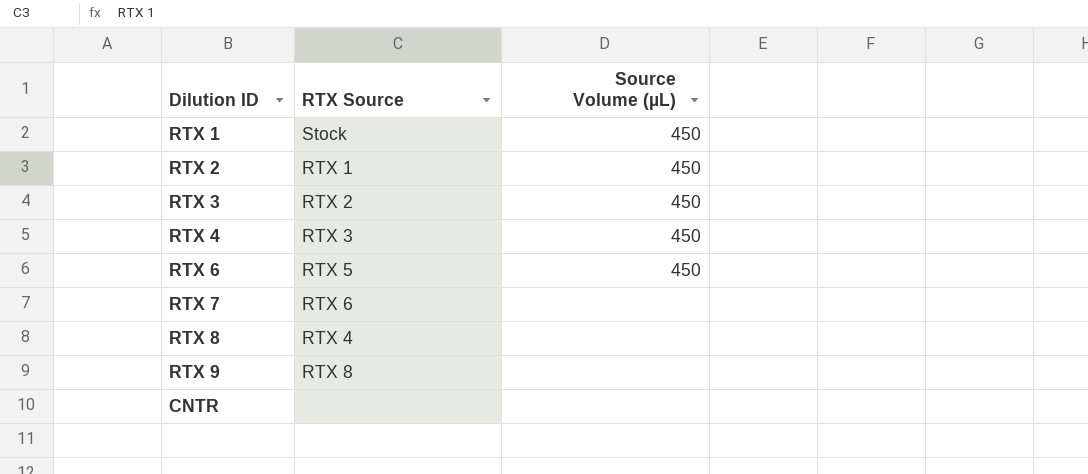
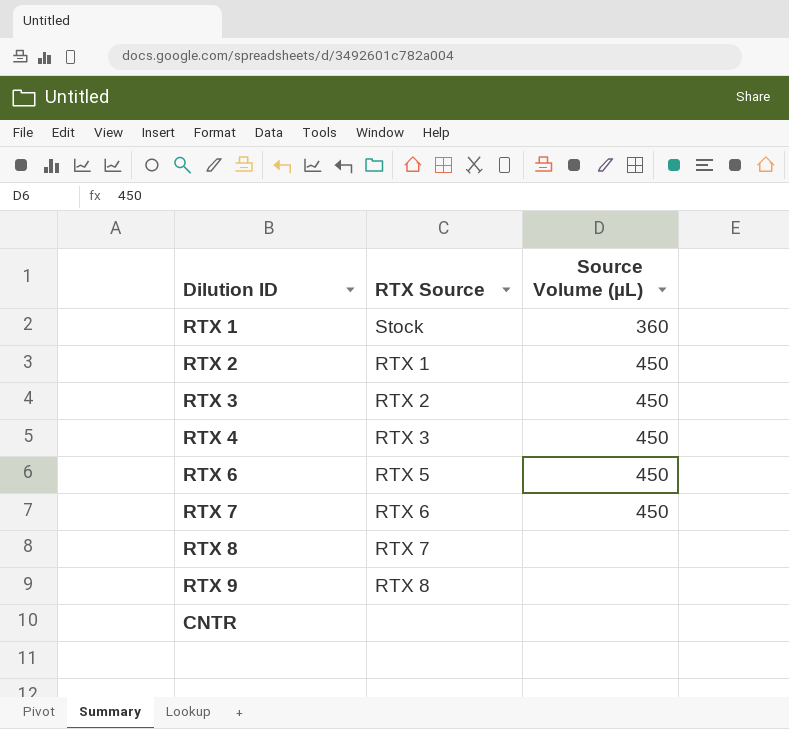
RTX 1 | Source Volume (µL): 450 -> 360
RTX 7 | Source Volume (µL): none -> 450
RTX 8 | RTX Source: RTX 4 -> RTX 7

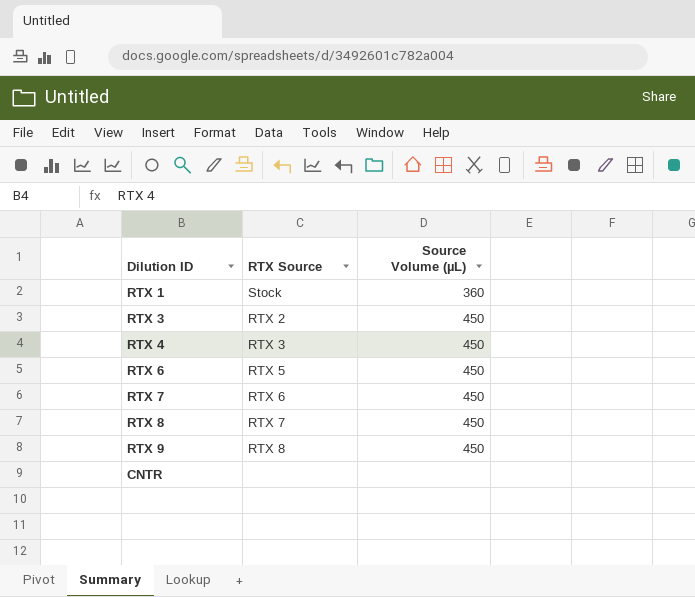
row RTX 2: RTX 1 | 450 -> none
RTX 8 | Source Volume (µL): none -> 450
RTX 9 | Source Volume (µL): none -> 450

